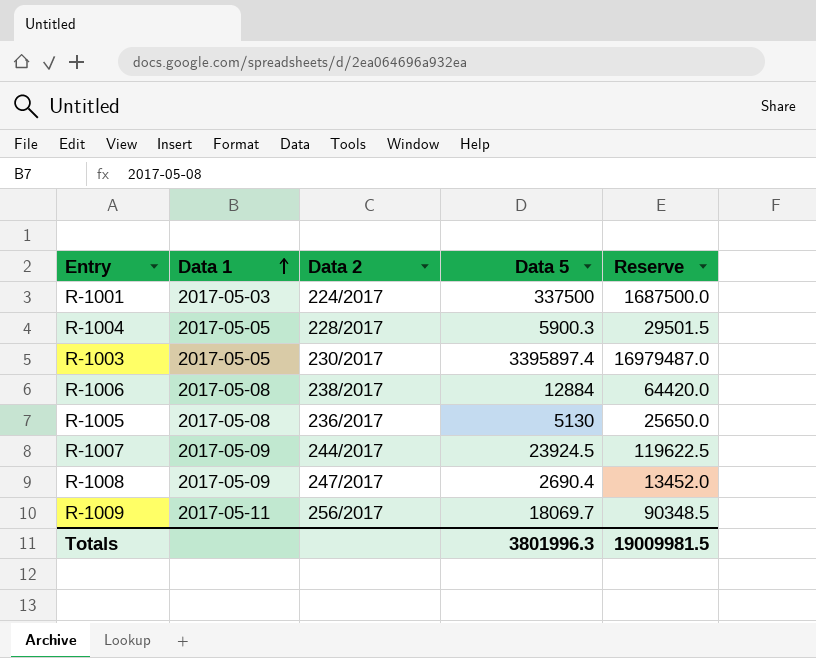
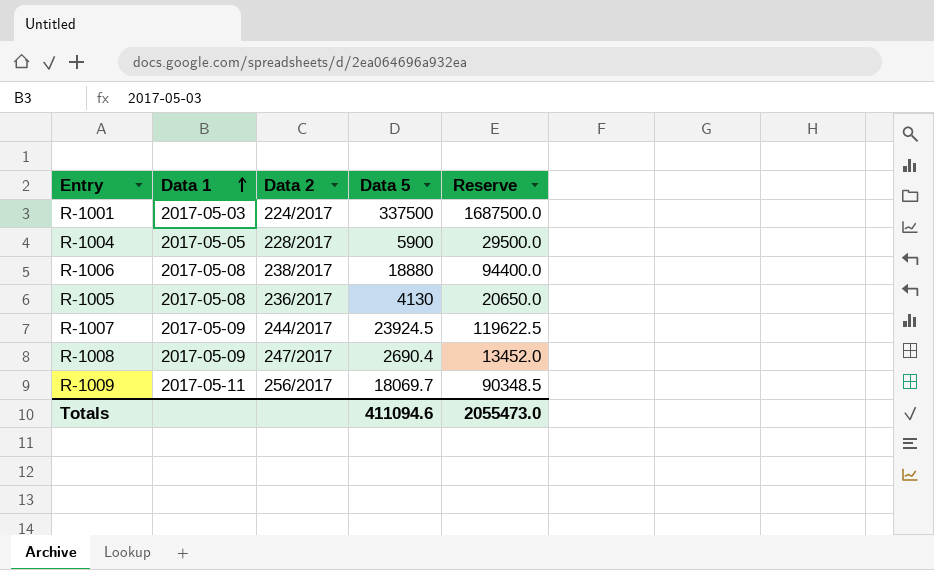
row R-1003: 2017-05-05 | 230/2017 | 3395897.4 | 16979487.0 -> none
R-1004 | Data 5: 5900.3 -> 5900
R-1004 | Reserve: 29501.5 -> 29500.0
R-1006 | Data 5: 12884 -> 18880
R-1006 | Reserve: 64420.0 -> 94400.0
R-1005 | Data 5: 5130 -> 4130
R-1005 | Reserve: 25650.0 -> 20650.0
Totals | Data 5: 3801996.3 -> 411094.6
Totals | Reserve: 19009981.5 -> 2055473.0

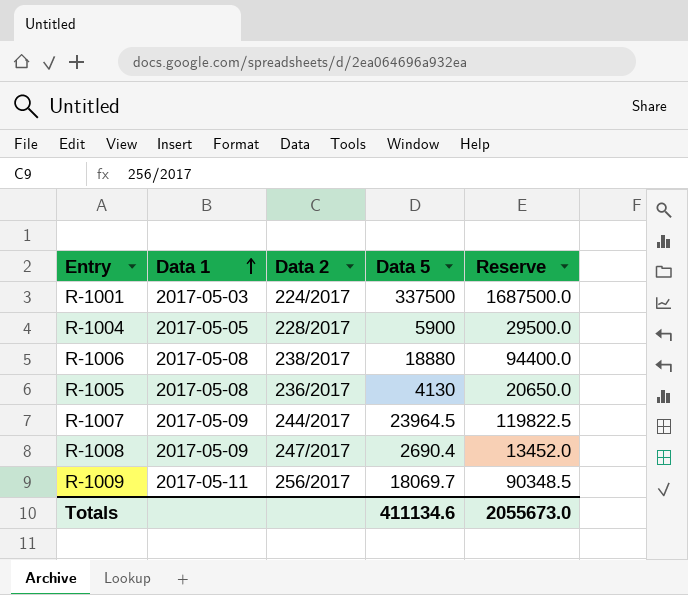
R-1007 | Data 5: 23924.5 -> 23964.5
R-1007 | Reserve: 119622.5 -> 119822.5
Totals | Data 5: 411094.6 -> 411134.6
Totals | Reserve: 2055473.0 -> 2055673.0

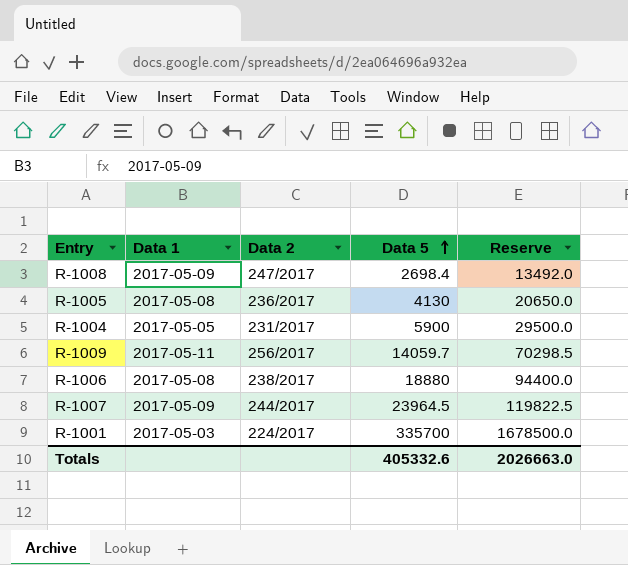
row order: Data 1 ascending -> Data 5 ascending
R-1008 | Data 5: 2690.4 -> 2698.4
R-1008 | Reserve: 13452.0 -> 13492.0
R-1004 | Data 2: 228/2017 -> 231/2017
R-1009 | Data 5: 18069.7 -> 14059.7
R-1009 | Reserve: 90348.5 -> 70298.5
R-1001 | Data 5: 337500 -> 335700
R-1001 | Reserve: 1687500.0 -> 1678500.0
Totals | Data 5: 411134.6 -> 405332.6
Totals | Reserve: 2055673.0 -> 2026663.0

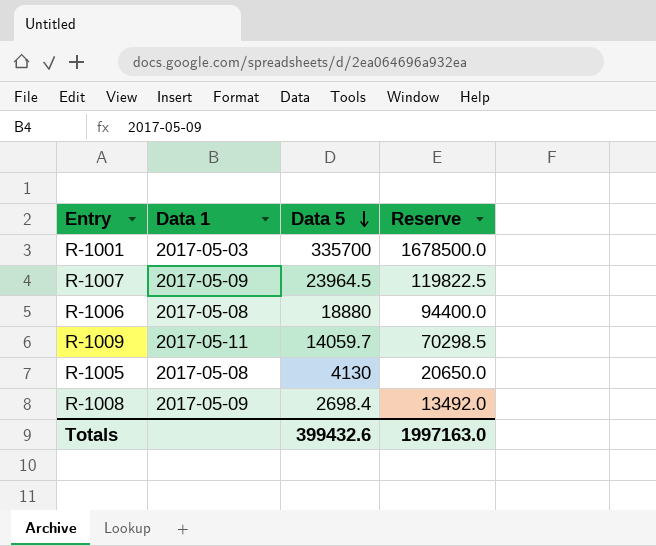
row order: Data 5 ascending -> Data 5 descending
column Data 2 | position: 3 -> none
row R-1004: 2017-05-05 | 231/2017 | 5900 | 29500.0 -> none
Totals | Data 5: 405332.6 -> 399432.6
Totals | Reserve: 2026663.0 -> 1997163.0

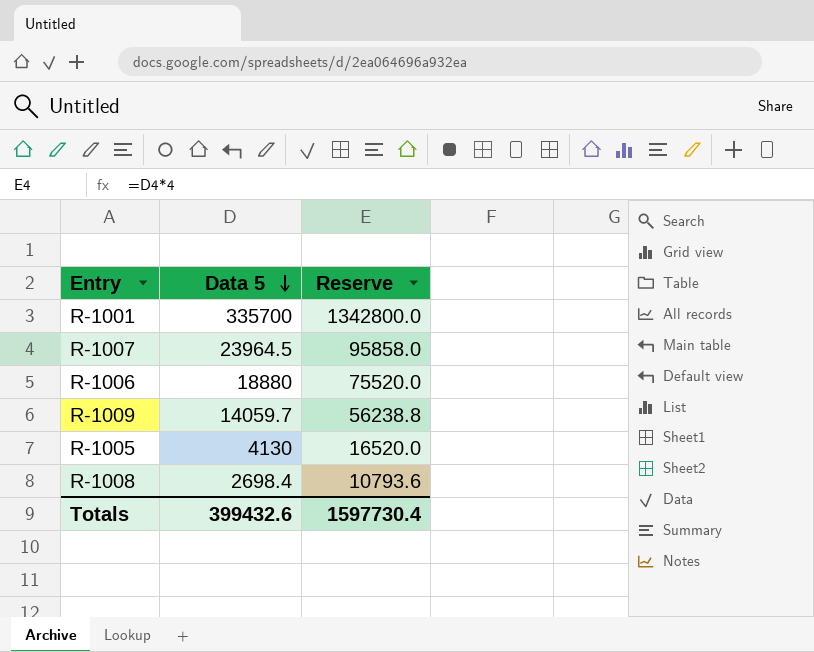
column Data 1 | position: 2 -> none
column Reserve | formula: [Data 5] * 5 -> [Data 5] * 4
Totals | Reserve: 1997163.0 -> 1597730.4

